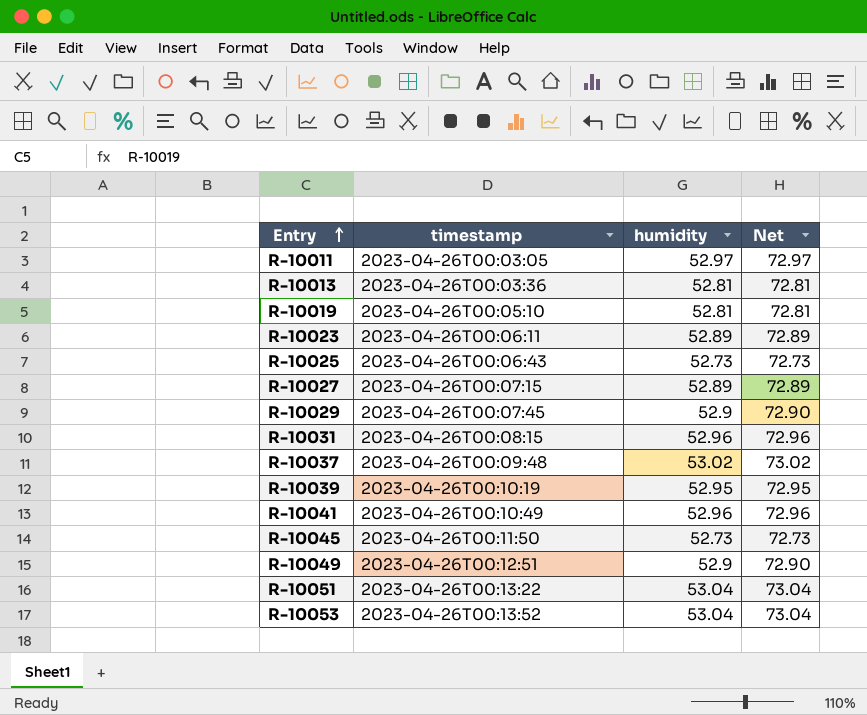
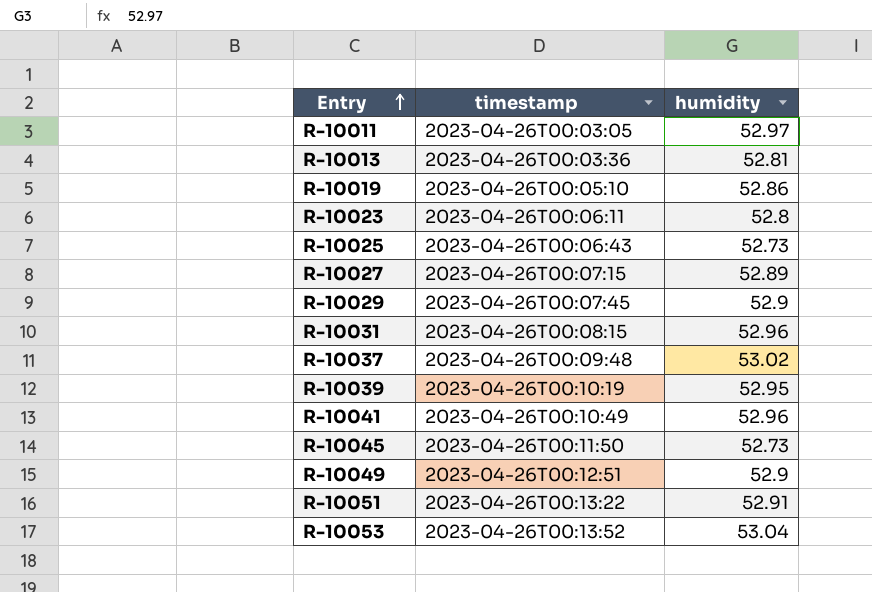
column Net | formula: [humidity] + 20 -> none
R-10019 | humidity: 52.81 -> 52.86
R-10023 | humidity: 52.89 -> 52.8
R-10051 | humidity: 53.04 -> 52.91

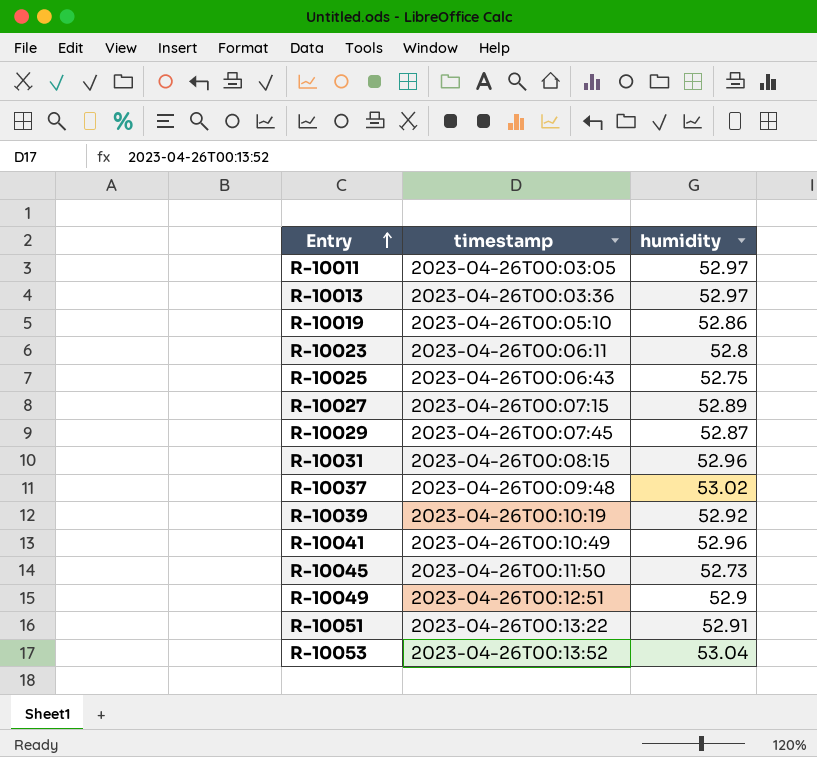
R-10013 | humidity: 52.81 -> 52.97
R-10025 | humidity: 52.73 -> 52.75
R-10029 | humidity: 52.9 -> 52.87
R-10039 | humidity: 52.95 -> 52.92

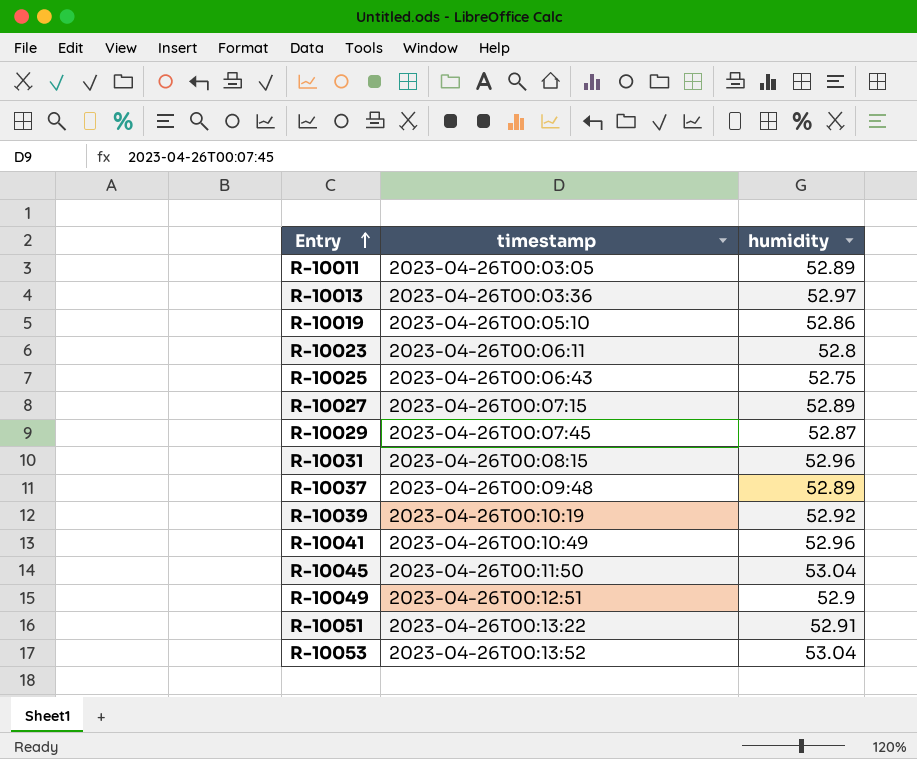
R-10011 | humidity: 52.97 -> 52.89
R-10037 | humidity: 53.02 -> 52.89
R-10045 | humidity: 52.73 -> 53.04

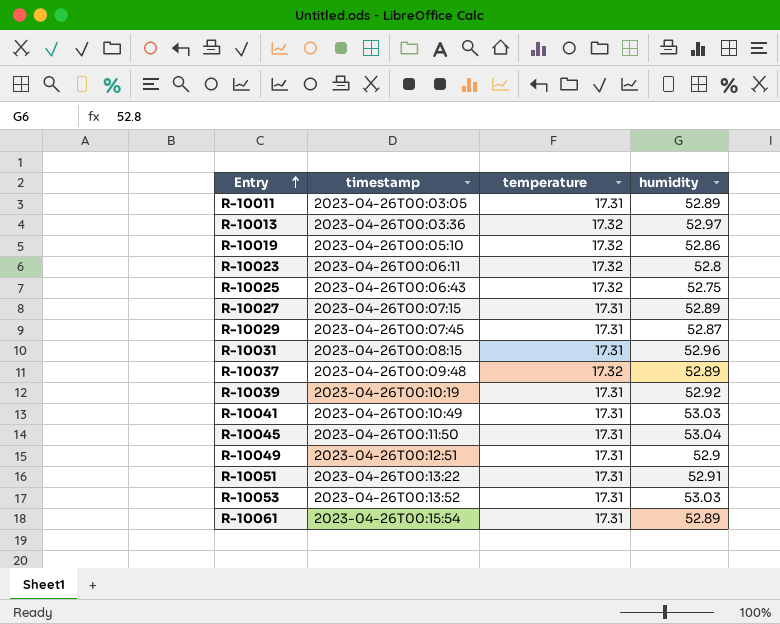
column temperature | position: none -> 3
R-10041 | humidity: 52.96 -> 53.03
R-10053 | humidity: 53.04 -> 53.03
row R-10061: none -> 2023-04-26T00:15:54 | 17.31 | 52.89

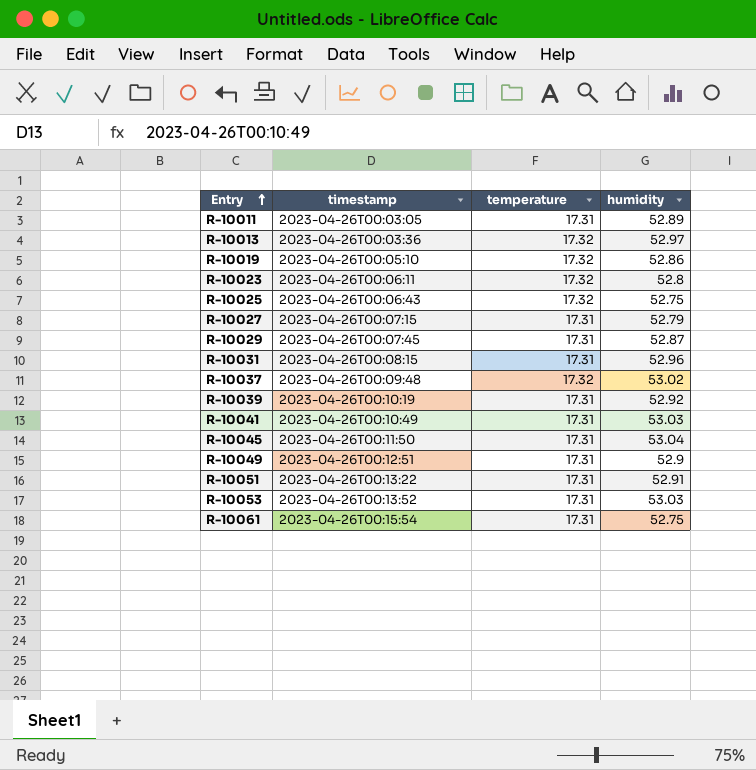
R-10027 | humidity: 52.89 -> 52.79
R-10037 | humidity: 52.89 -> 53.02
R-10061 | humidity: 52.89 -> 52.75

